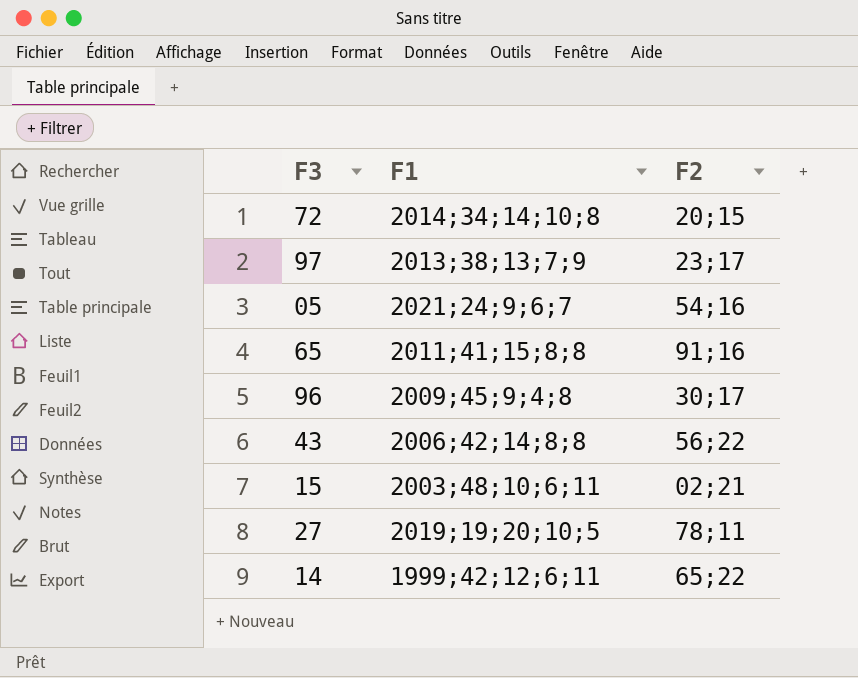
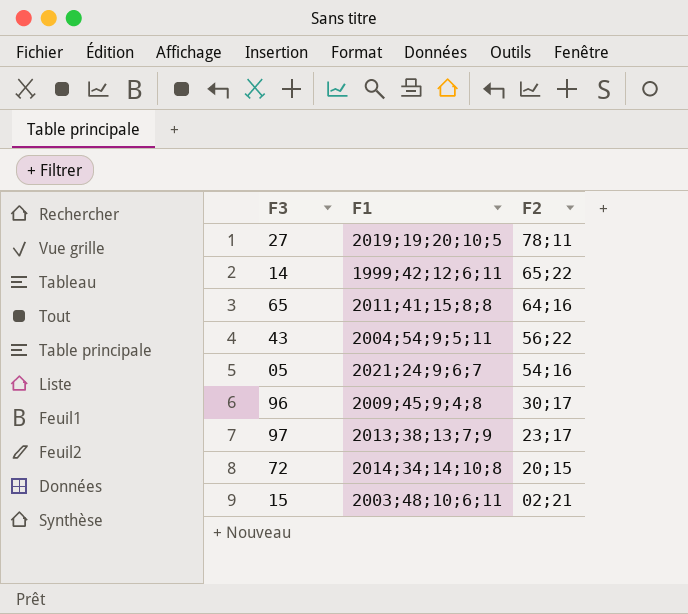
row order: none -> F2 descending
65 | F2: 91;16 -> 64;16
43 | F1: 2006;42;14;8;8 -> 2004;54;9;5;11

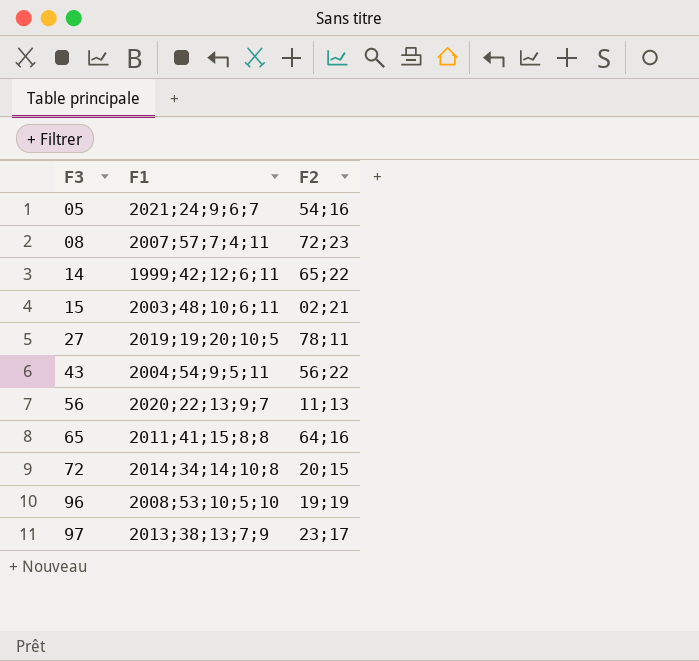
row order: F2 descending -> F3 ascending
row 08: none -> 2007;57;7;4;11 | 72;23
row 56: none -> 2020;22;13;9;7 | 11;13
96 | F1: 2009;45;9;4;8 -> 2008;53;10;5;10
96 | F2: 30;17 -> 19;19

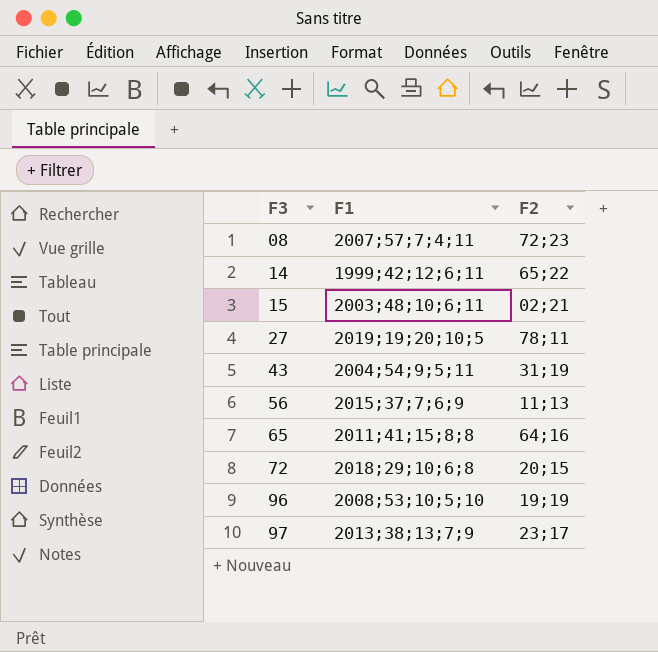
row 05: 2021;24;9;6;7 | 54;16 -> none
43 | F2: 56;22 -> 31;19
56 | F1: 2020;22;13;9;7 -> 2015;37;7;6;9
72 | F1: 2014;34;14;10;8 -> 2018;29;10;6;8

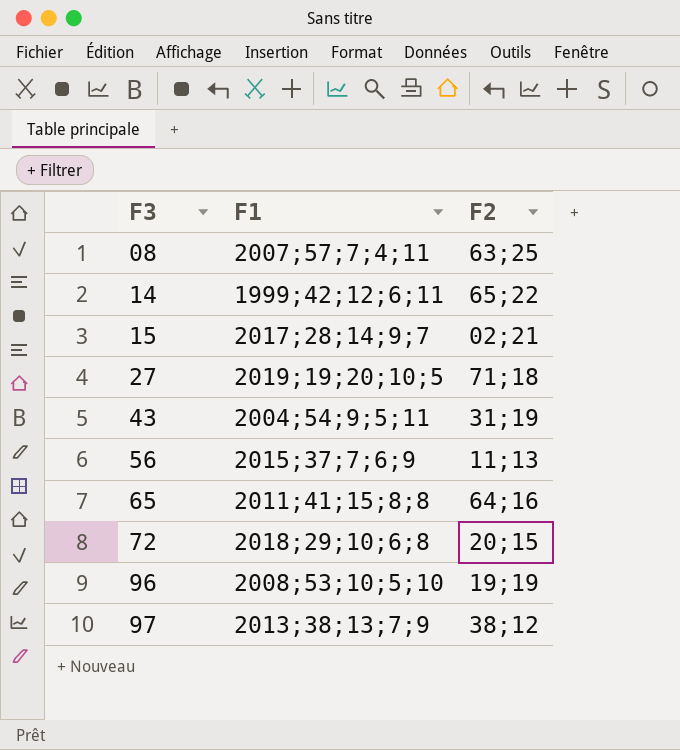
08 | F2: 72;23 -> 63;25
15 | F1: 2003;48;10;6;11 -> 2017;28;14;9;7
27 | F2: 78;11 -> 71;18
97 | F2: 23;17 -> 38;12

